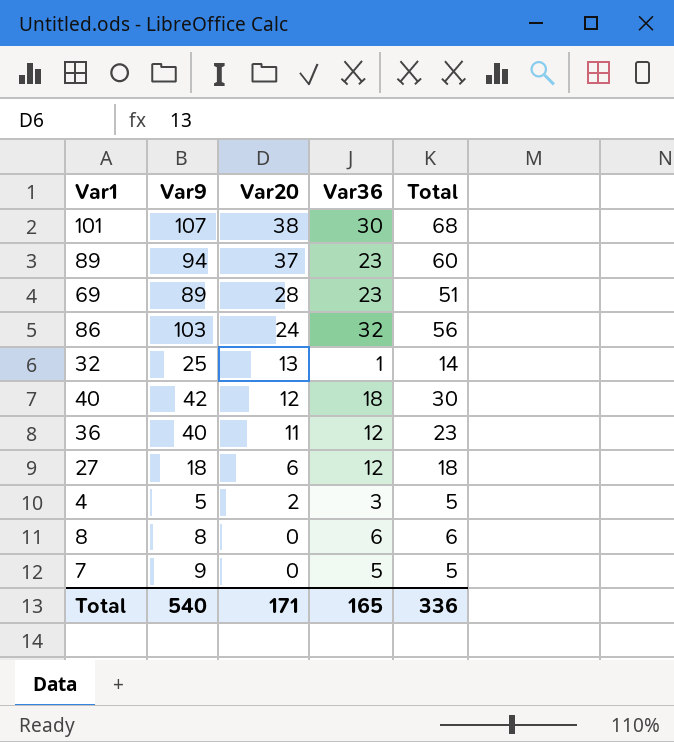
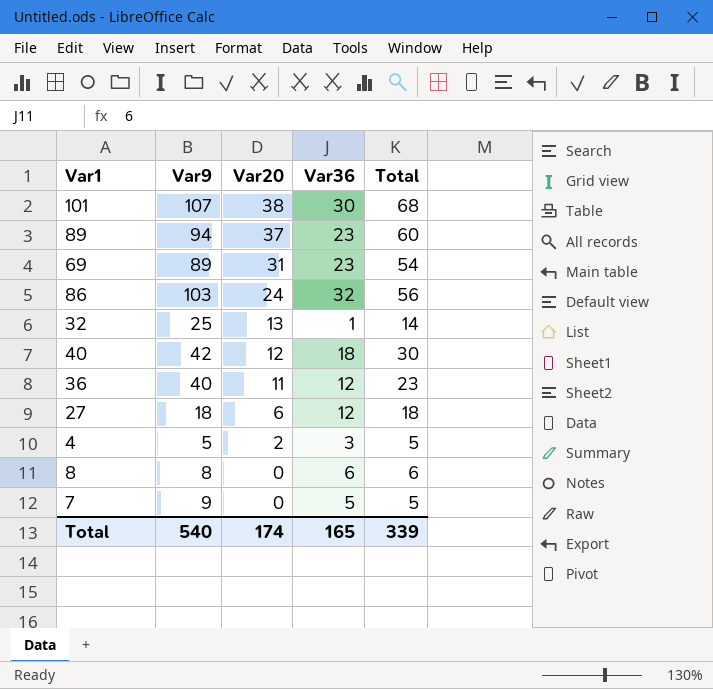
69 | Var20: 28 -> 31
69 | Total: 51 -> 54
Total | Var20: 171 -> 174
Total | Total: 336 -> 339

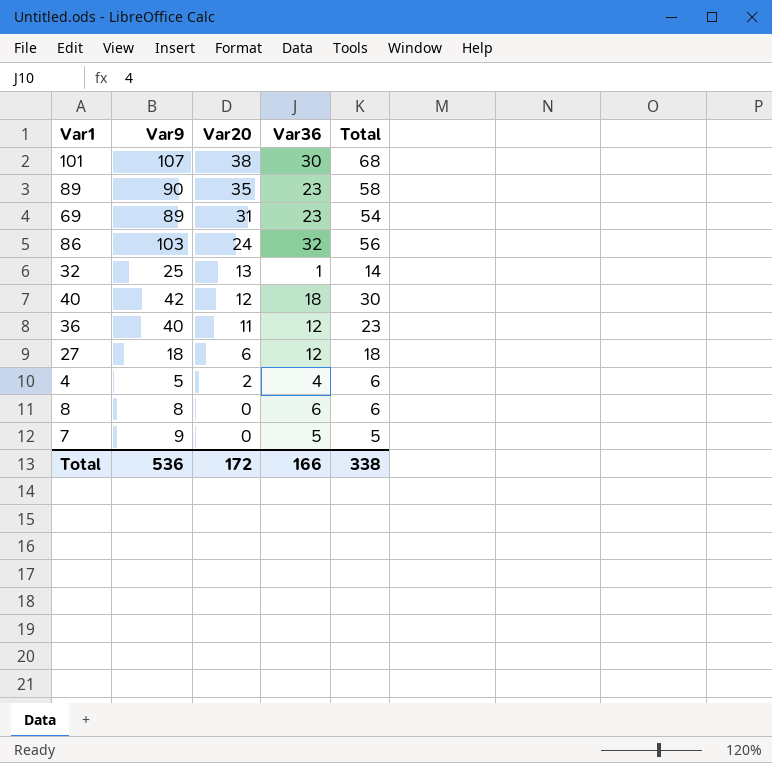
89 | Var9: 94 -> 90
89 | Var20: 37 -> 35
89 | Total: 60 -> 58
4 | Var36: 3 -> 4
4 | Total: 5 -> 6
Total | Var9: 540 -> 536
Total | Var20: 174 -> 172
Total | Var36: 165 -> 166
Total | Total: 339 -> 338

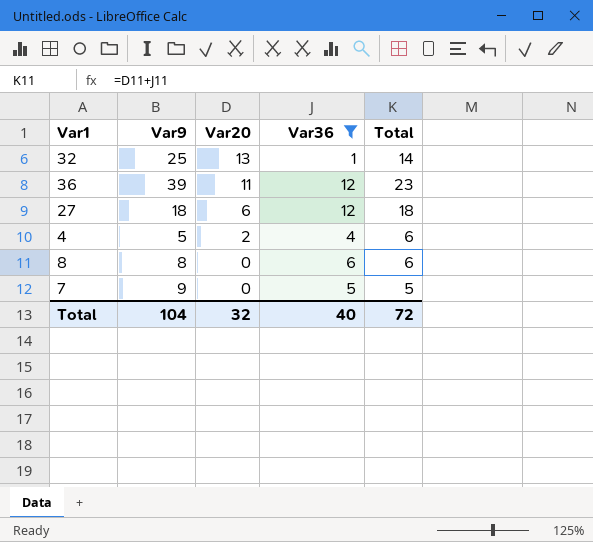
filter: none -> Var36 <= 12
36 | Var9: 40 -> 39
Total | Var9: 536 -> 104
Total | Var20: 172 -> 32
Total | Var36: 166 -> 40
Total | Total: 338 -> 72

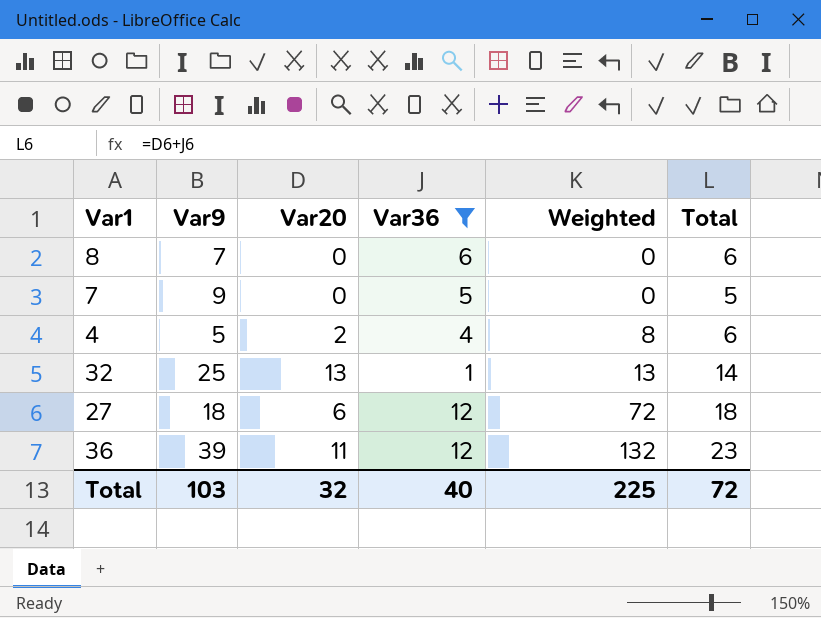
row order: Var20 descending -> Weighted ascending
column Weighted | formula: none -> [Var20] * [Var36]
8 | Var9: 8 -> 7
Total | Var9: 104 -> 103

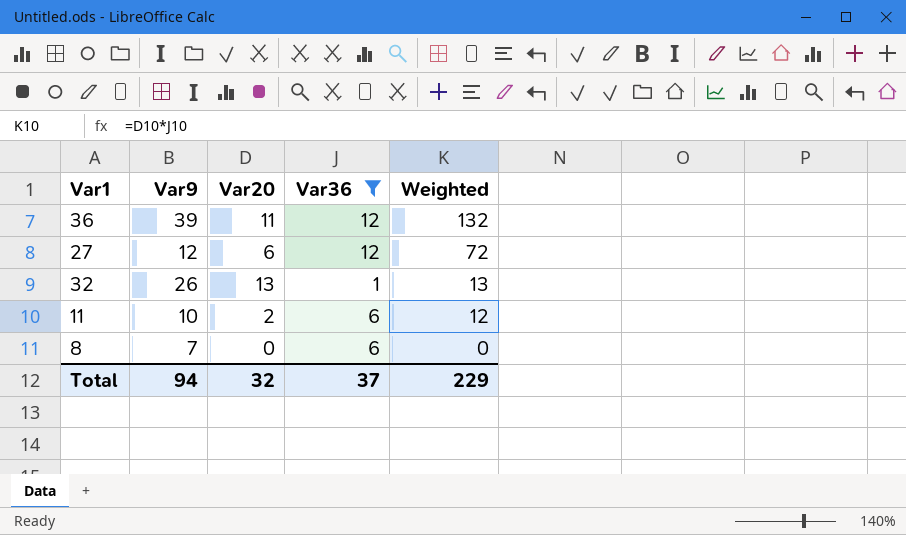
row order: Weighted ascending -> Weighted descending
column Total | formula: [Var20] + [Var36] -> none
row 7: 9 | 0 | 5 | 0 | 5 -> none
row 4: 5 | 2 | 4 | 8 | 6 -> none
27 | Var9: 18 -> 12
32 | Var9: 25 -> 26
row 11: none -> 10 | 2 | 6 | 12
Total | Var9: 103 -> 94
Total | Var36: 40 -> 37
Total | Weighted: 225 -> 229

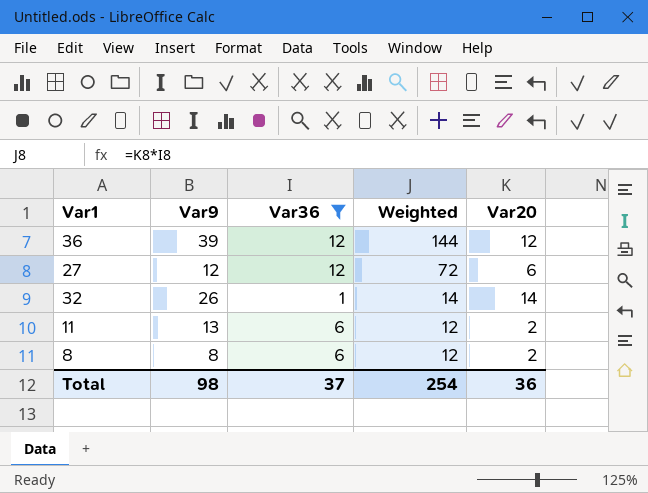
column Var20 | position: 3 -> 5
36 | Weighted: 132 -> 144
36 | Var20: 11 -> 12
32 | Weighted: 13 -> 14
32 | Var20: 13 -> 14
11 | Var9: 10 -> 13
8 | Var9: 7 -> 8
8 | Weighted: 0 -> 12
8 | Var20: 0 -> 2
Total | Var9: 94 -> 98
Total | Weighted: 229 -> 254
Total | Var20: 32 -> 36

